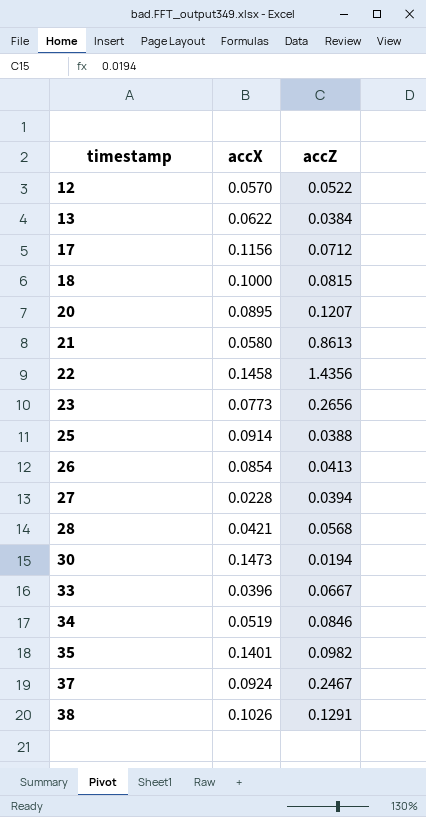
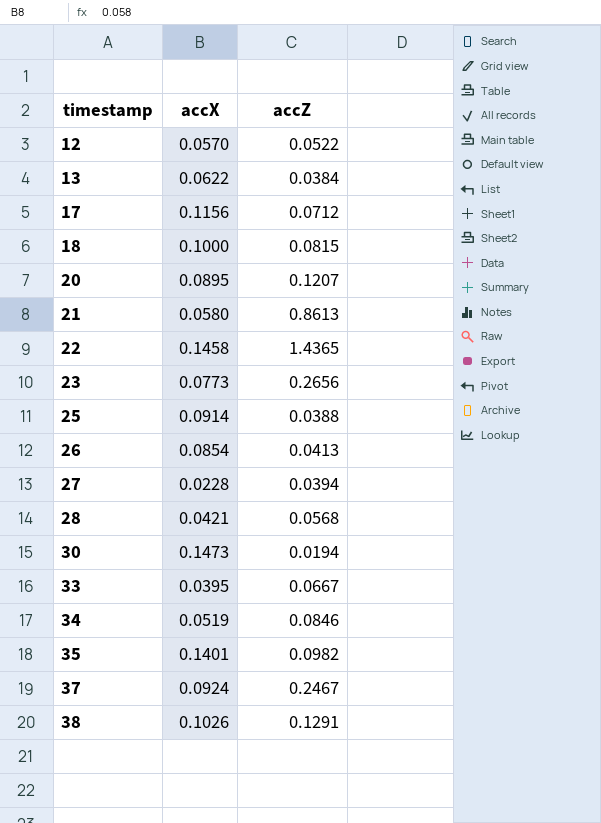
22 | accZ: 1.4356 -> 1.4365
33 | accX: 0.0396 -> 0.0395

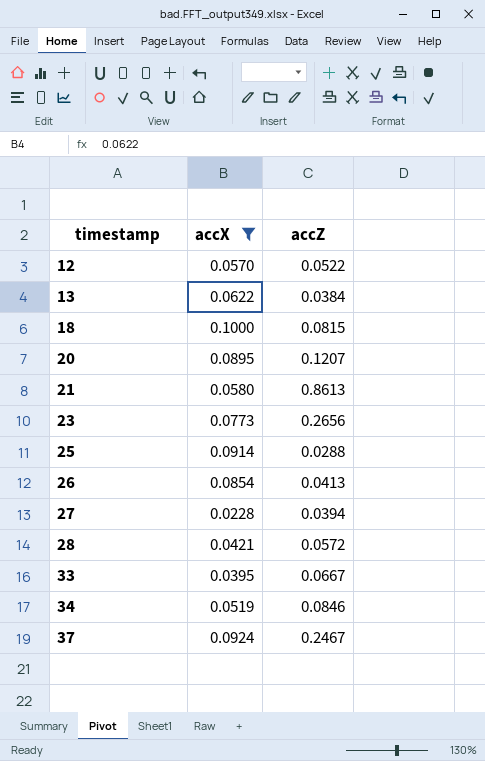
filter: none -> accX <= 0.1000
25 | accZ: 0.0388 -> 0.0288
28 | accZ: 0.0568 -> 0.0572

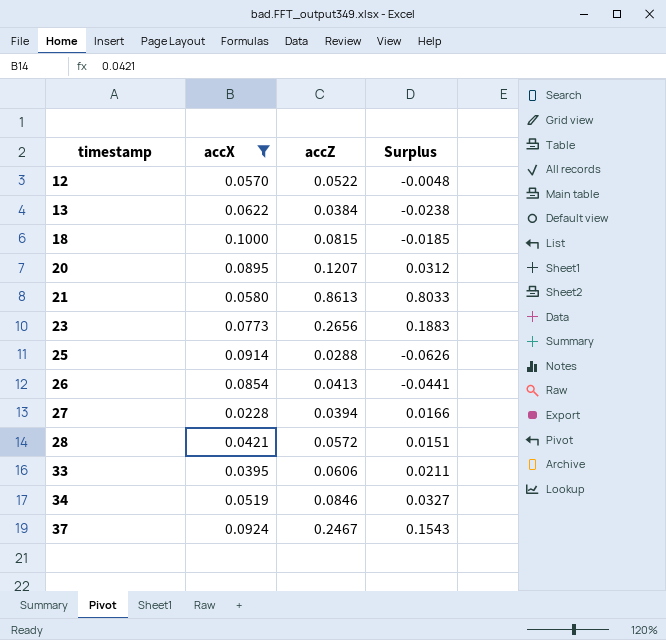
column Surplus | formula: none -> [accZ] - [accX]
33 | accZ: 0.0667 -> 0.0606

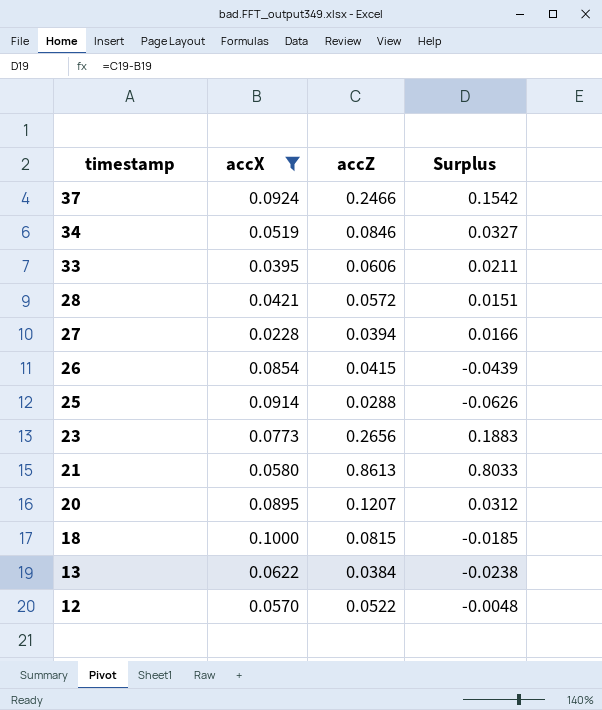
row order: timestamp ascending -> timestamp descending
37 | accZ: 0.2467 -> 0.2466
37 | Surplus: 0.1543 -> 0.1542
26 | accZ: 0.0413 -> 0.0415
26 | Surplus: -0.0441 -> -0.0439

